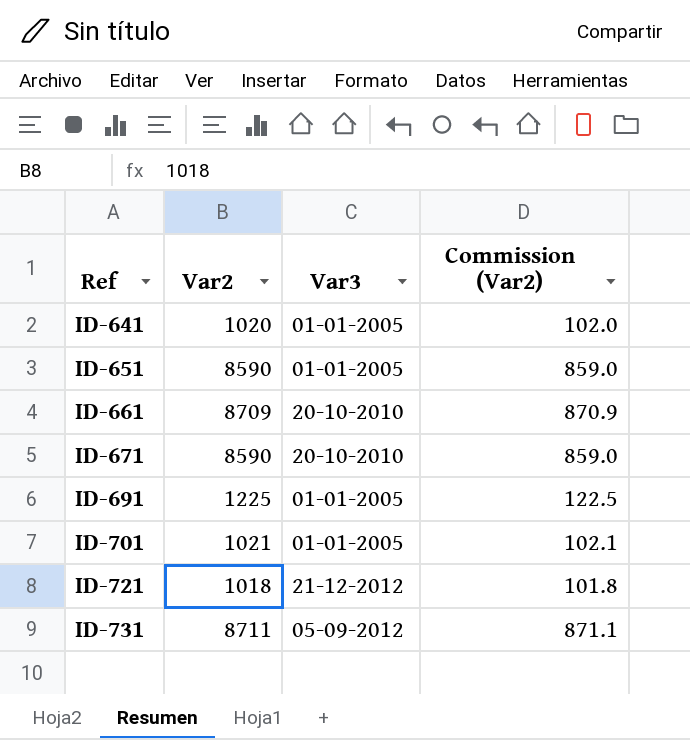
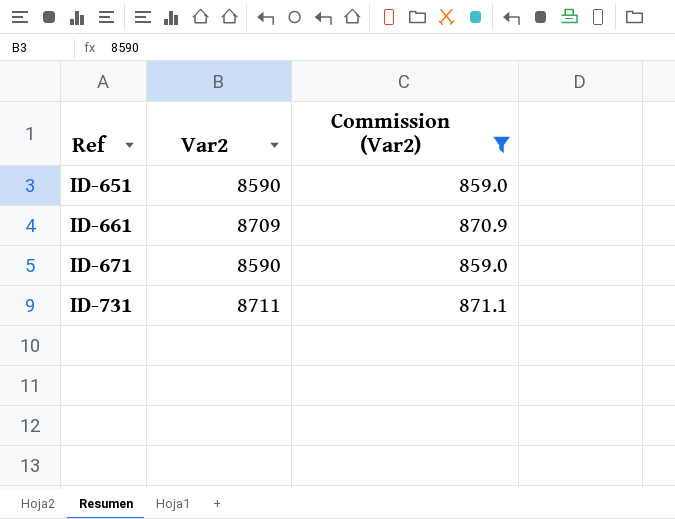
filter: none -> Commission (Var2) >= 859.0
column Var3 | position: 3 -> none

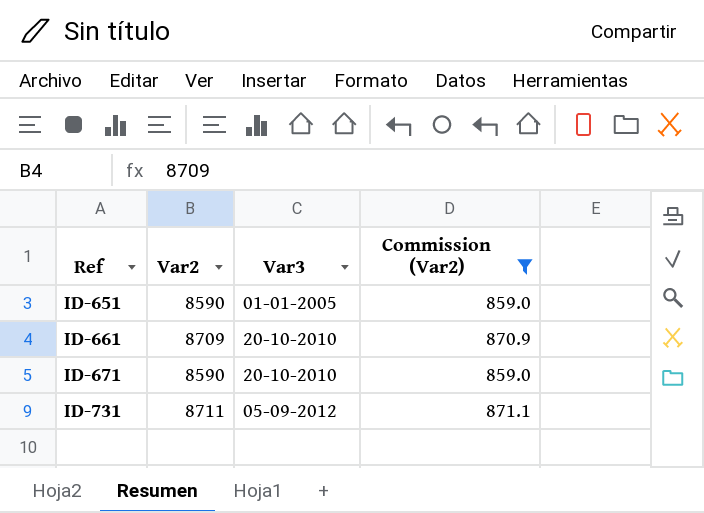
column Var3 | position: none -> 3

